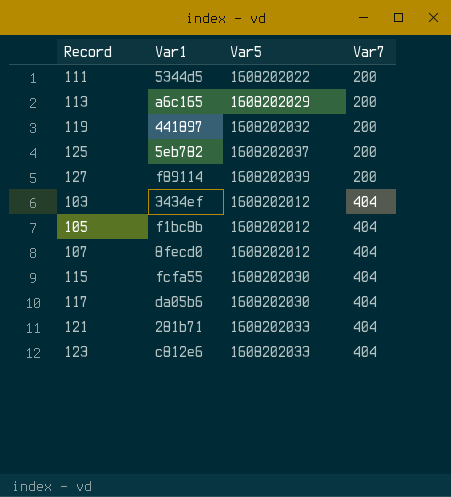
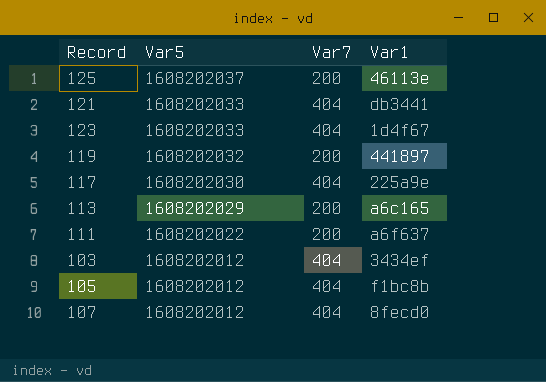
row order: Var7 ascending -> Var5 descending
column Var1 | position: 2 -> 4
row 127: f89114 | 1608202039 | 200 -> none
row 115: fcfa55 | 1608202030 | 404 -> none
125 | Var1: 5eb782 -> 46113e
121 | Var1: 281b71 -> db3441
123 | Var1: c812e6 -> 1d4f67
117 | Var1: da05b6 -> 225a9e
111 | Var1: 5344d5 -> a6f637

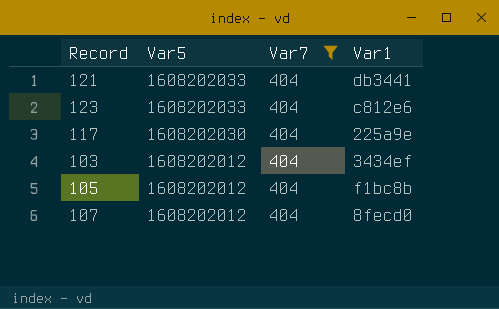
filter: none -> Var7 = 404
123 | Var1: 1d4f67 -> c812e6

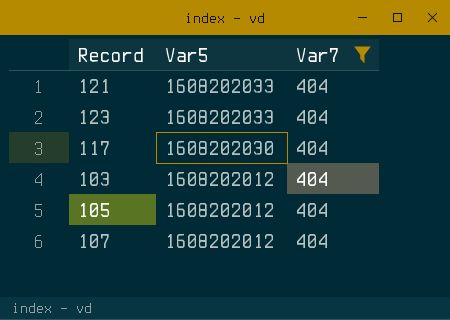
column Var1 | position: 4 -> none

